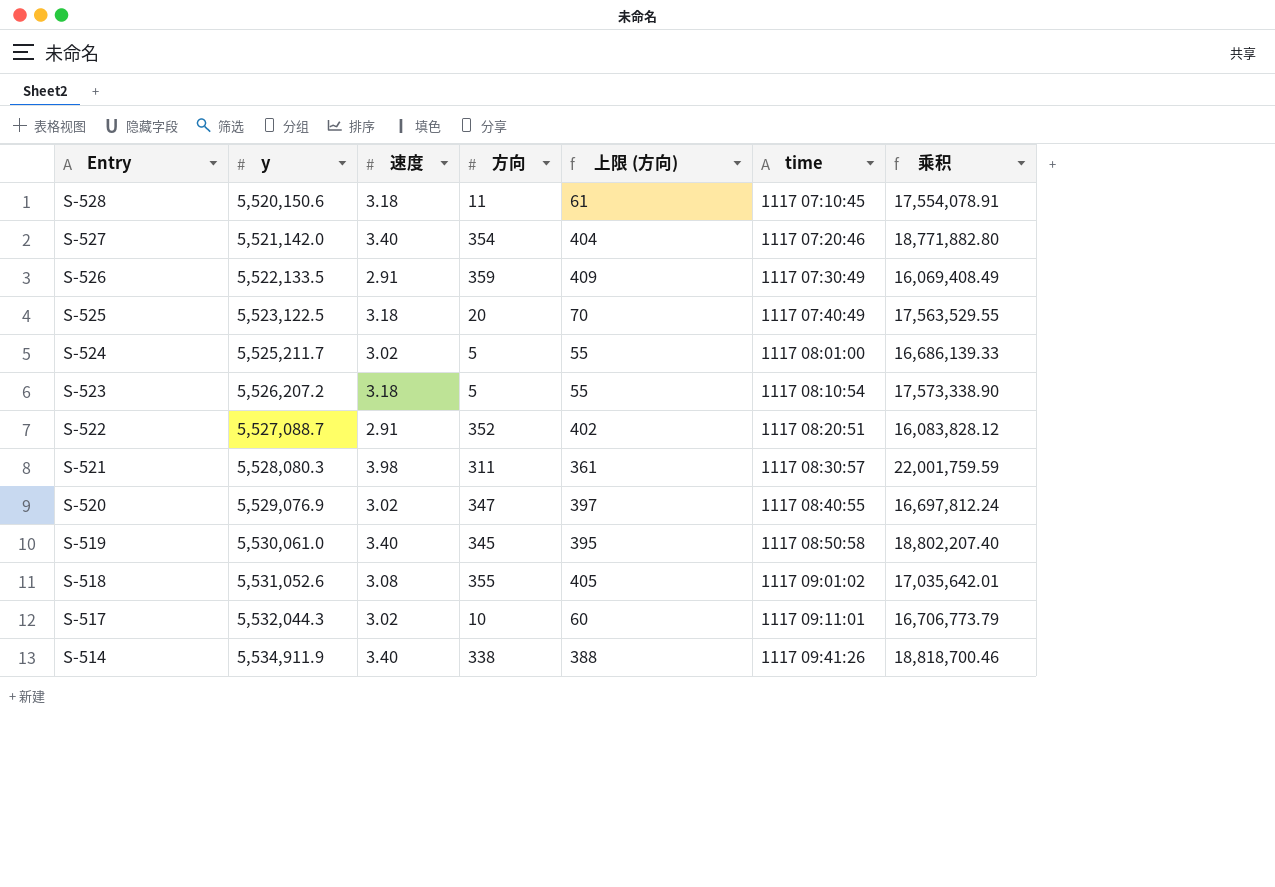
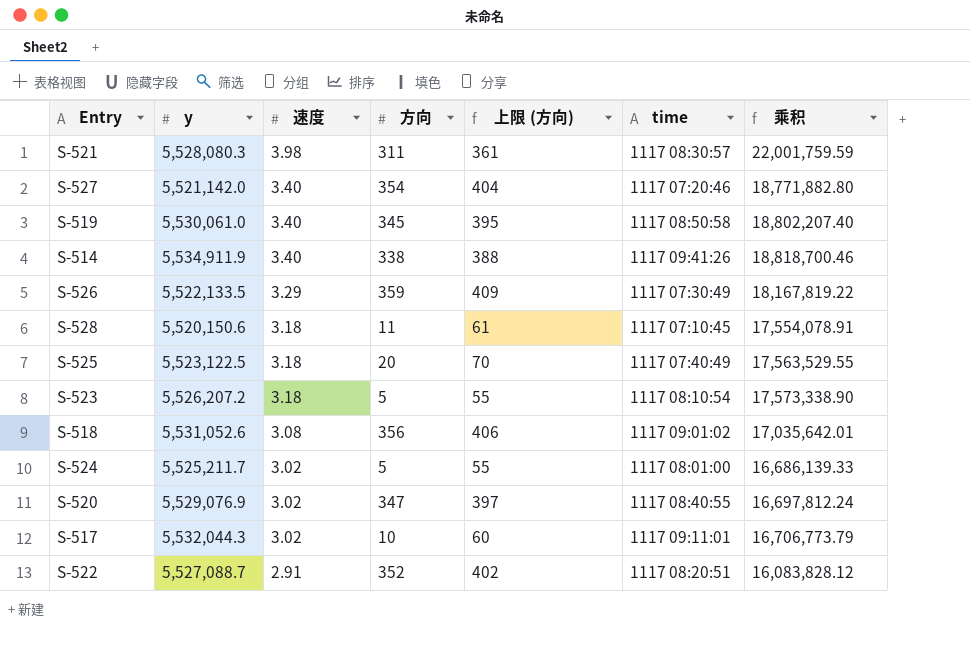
row order: Entry descending -> 速度 descending
S-526 | 速度: 2.91 -> 3.29
S-526 | 乘积: 16,069,408.49 -> 18,167,819.22
S-518 | 方向: 355 -> 356
S-518 | 上限 (方向): 405 -> 406

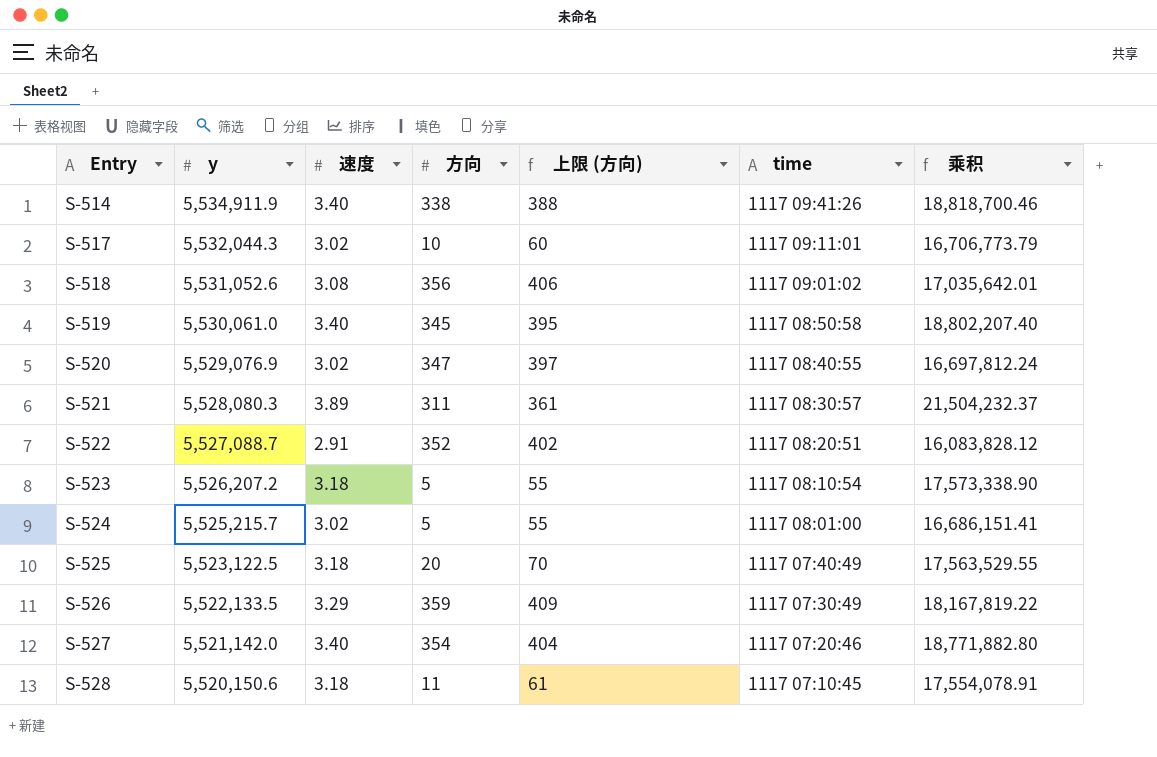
row order: 速度 descending -> Entry ascending
S-521 | 速度: 3.98 -> 3.89
S-521 | 乘积: 22,001,759.59 -> 21,504,232.37
S-524 | y: 5,525,211.7 -> 5,525,215.7
S-524 | 乘积: 16,686,139.33 -> 16,686,151.41

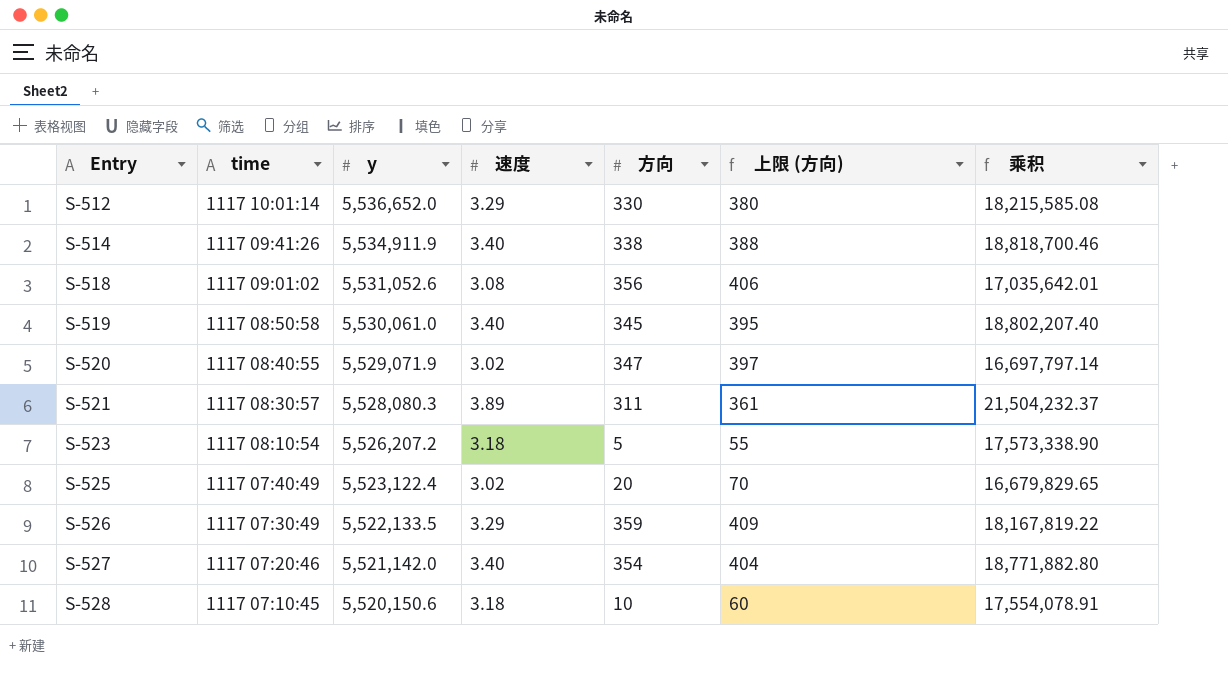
column time | position: 6 -> 2
row S-517: 5,532,044.3 | 3.02 | 10 | 60 | 1117 09:11:01 | 16,706,773.79 -> none
row S-522: 5,527,088.7 | 2.91 | 352 | 402 | 1117 08:20:51 | 16,083,828.12 -> none
row S-524: 5,525,215.7 | 3.02 | 5 | 55 | 1117 08:01:00 | 16,686,151.41 -> none
row S-512: none -> 1117 10:01:14 | 5,536,652.0 | 3.29 | 330 | 380 | 18,215,585.08
S-520 | y: 5,529,076.9 -> 5,529,071.9
S-520 | 乘积: 16,697,812.24 -> 16,697,797.14
S-525 | y: 5,523,122.5 -> 5,523,122.4
S-525 | 速度: 3.18 -> 3.02
S-525 | 乘积: 17,563,529.55 -> 16,679,829.65
S-528 | 方向: 11 -> 10
S-528 | 上限 (方向): 61 -> 60

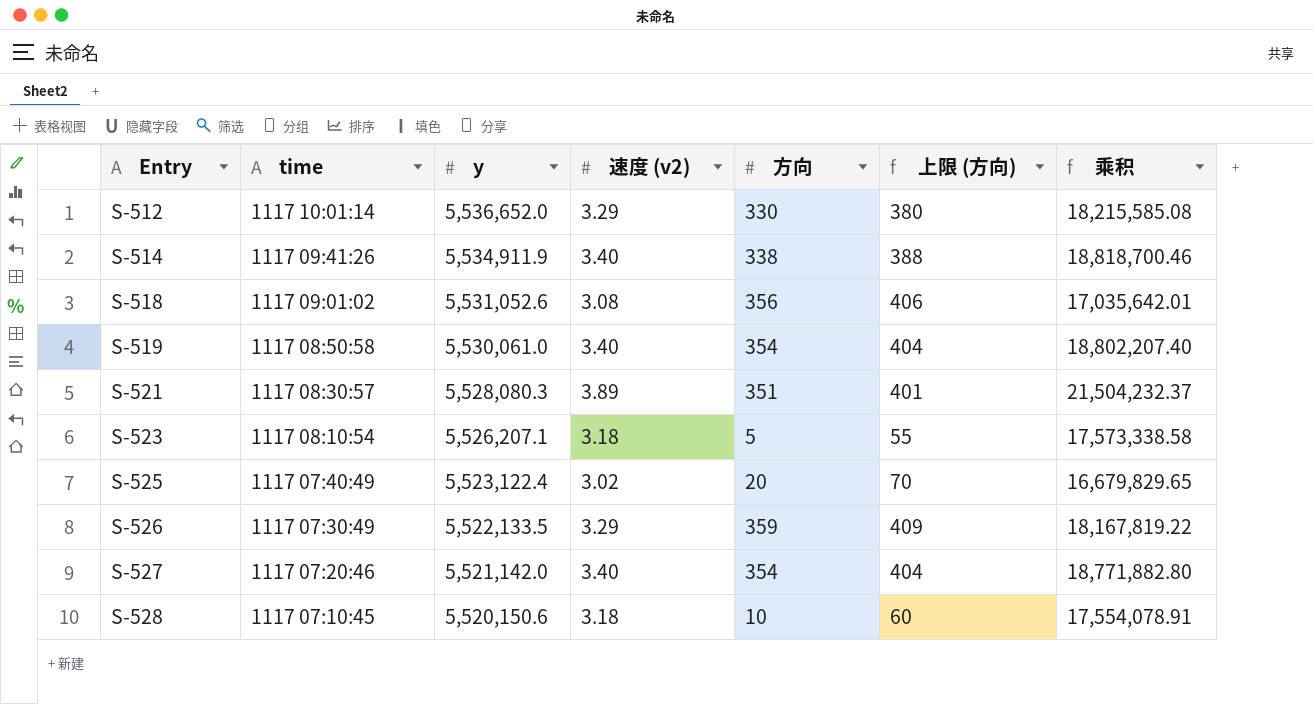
column name: 速度 -> 速度 (v2)
row S-520: 1117 08:40:55 | 5,529,071.9 | 3.02 | 347 | 397 | 16,697,797.14 -> none
S-519 | 方向: 345 -> 354
S-519 | 上限 (方向): 395 -> 404
S-521 | 方向: 311 -> 351
S-521 | 上限 (方向): 361 -> 401
S-523 | y: 5,526,207.2 -> 5,526,207.1
S-523 | 乘积: 17,573,338.90 -> 17,573,338.58

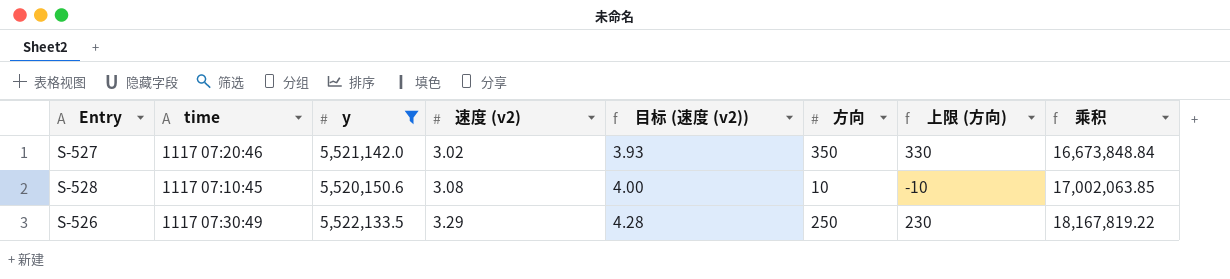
filter: none -> y <= 5,522,133.5
row order: Entry ascending -> 速度 (v2) ascending
column 目标 (速度 (v2)) | formula: none -> [速度 (v2)] * 1.3
column 上限 (方向) | formula: [方向] + 50 -> [方向] - 20
S-527 | 速度 (v2): 3.40 -> 3.02
S-527 | 方向: 354 -> 350
S-527 | 乘积: 18,771,882.80 -> 16,673,848.84
S-528 | 速度 (v2): 3.18 -> 3.08
S-528 | 乘积: 17,554,078.91 -> 17,002,063.85
S-526 | 方向: 359 -> 250

